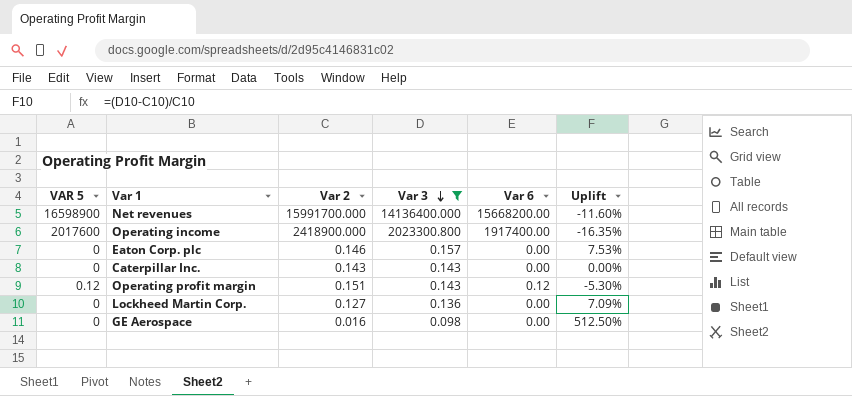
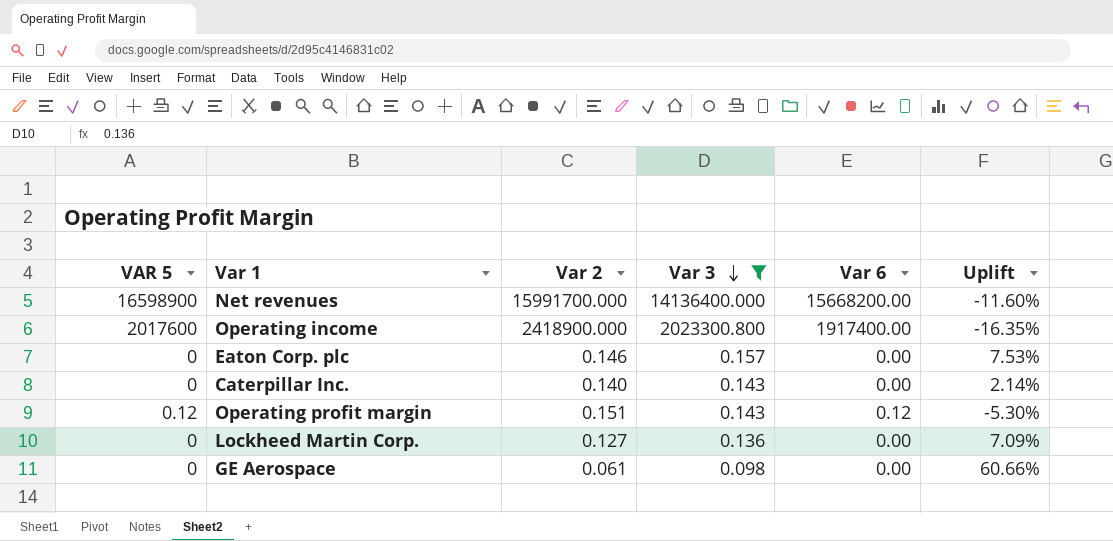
Caterpillar Inc. | Var 2: 0.143 -> 0.140
Caterpillar Inc. | Uplift: 0.00% -> 2.14%
GE Aerospace | Var 2: 0.016 -> 0.061
GE Aerospace | Uplift: 512.50% -> 60.66%

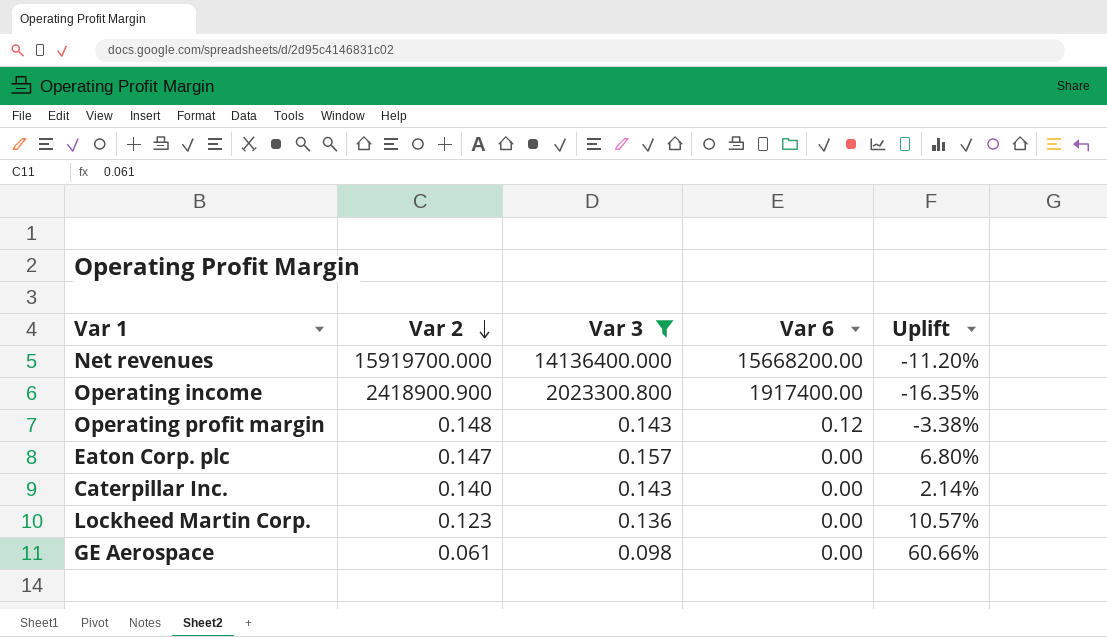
row order: Var 3 descending -> Var 2 descending
column VAR 5 | position: 1 -> none
Net revenues | Var 2: 15991700.000 -> 15919700.000
Net revenues | Uplift: -11.60% -> -11.20%
Operating income | Var 2: 2418900.000 -> 2418900.900
Operating profit margin | Var 2: 0.151 -> 0.148
Operating profit margin | Uplift: -5.30% -> -3.38%
Eaton Corp. plc | Var 2: 0.146 -> 0.147
Eaton Corp. plc | Uplift: 7.53% -> 6.80%
Lockheed Martin Corp. | Var 2: 0.127 -> 0.123
Lockheed Martin Corp. | Uplift: 7.09% -> 10.57%

